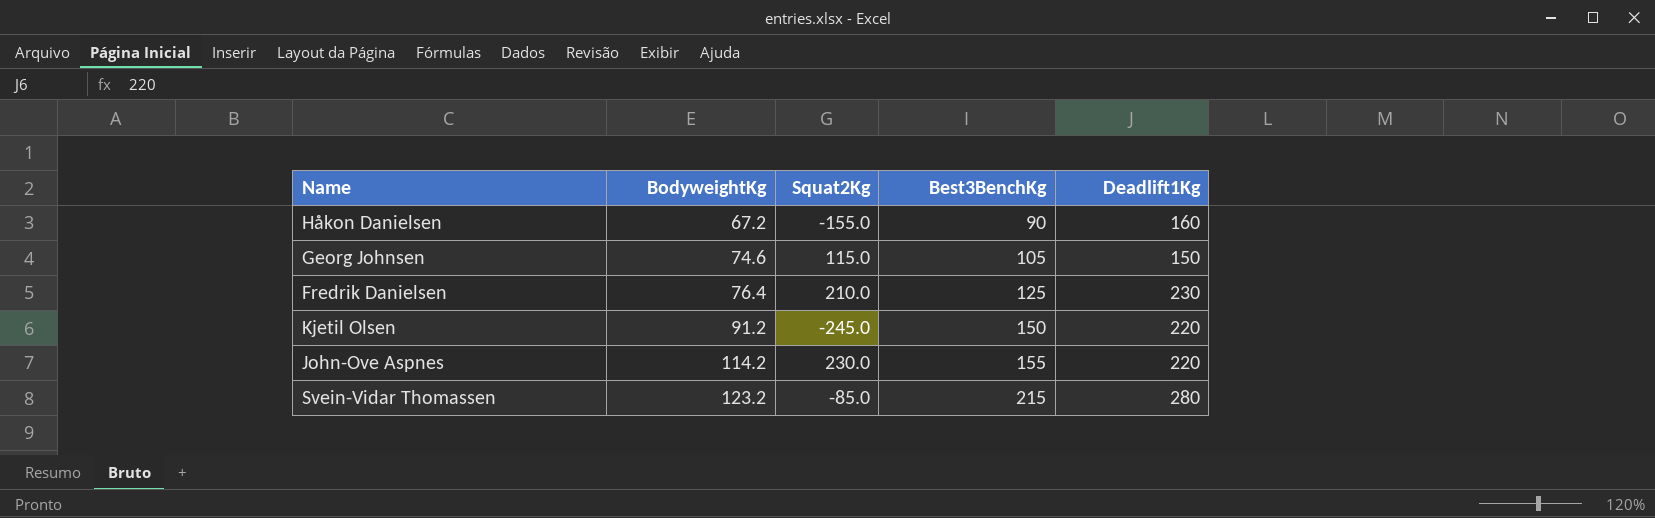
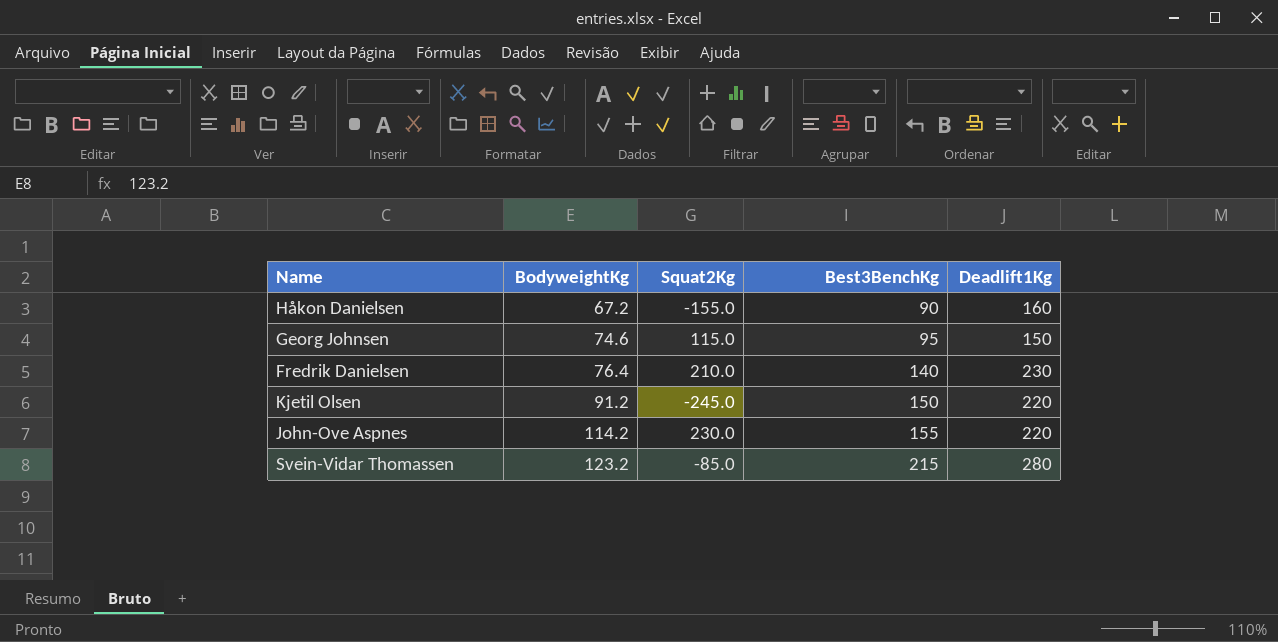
Georg Johnsen | Best3BenchKg: 105 -> 95
Fredrik Danielsen | Best3BenchKg: 125 -> 140

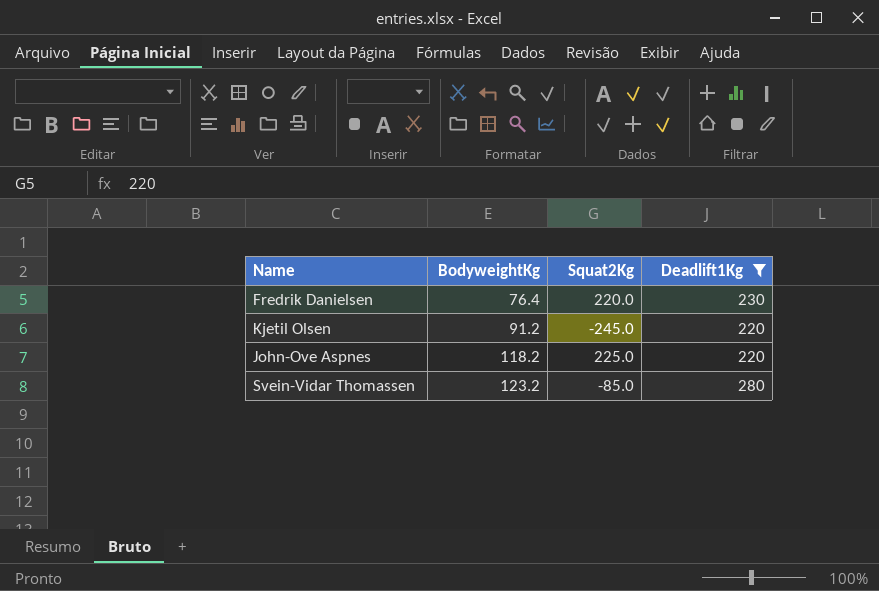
filter: none -> Deadlift1Kg >= 220
column Best3BenchKg | position: 4 -> none
Fredrik Danielsen | Squat2Kg: 210.0 -> 220.0
John-Ove Aspnes | BodyweightKg: 114.2 -> 118.2
John-Ove Aspnes | Squat2Kg: 230.0 -> 225.0

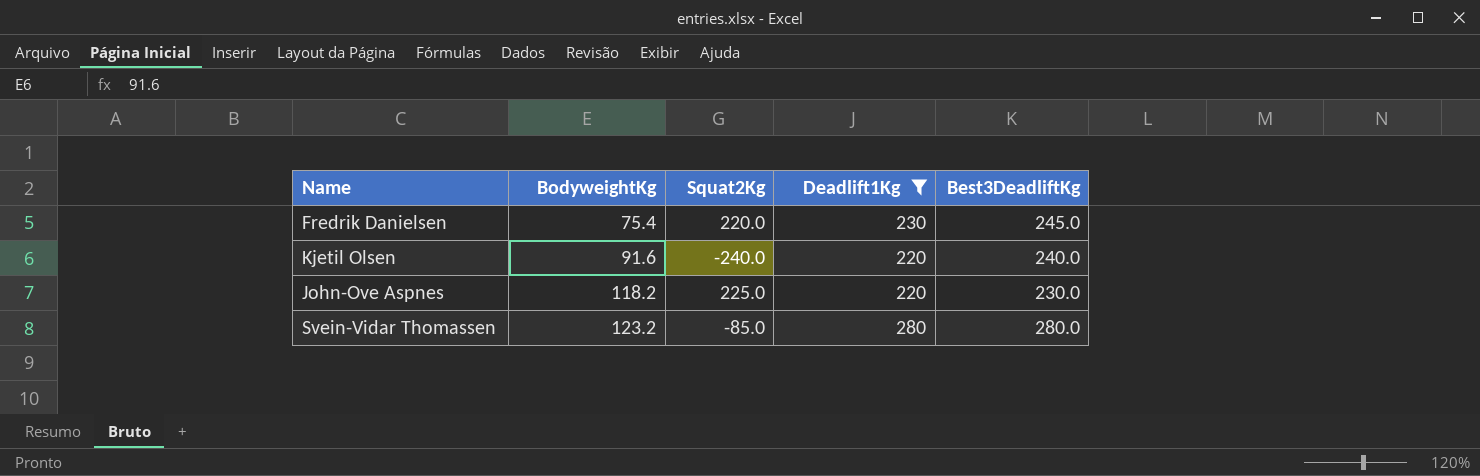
column Best3DeadliftKg | position: none -> 5
Fredrik Danielsen | BodyweightKg: 76.4 -> 75.4
Kjetil Olsen | BodyweightKg: 91.2 -> 91.6
Kjetil Olsen | Squat2Kg: -245.0 -> -240.0

